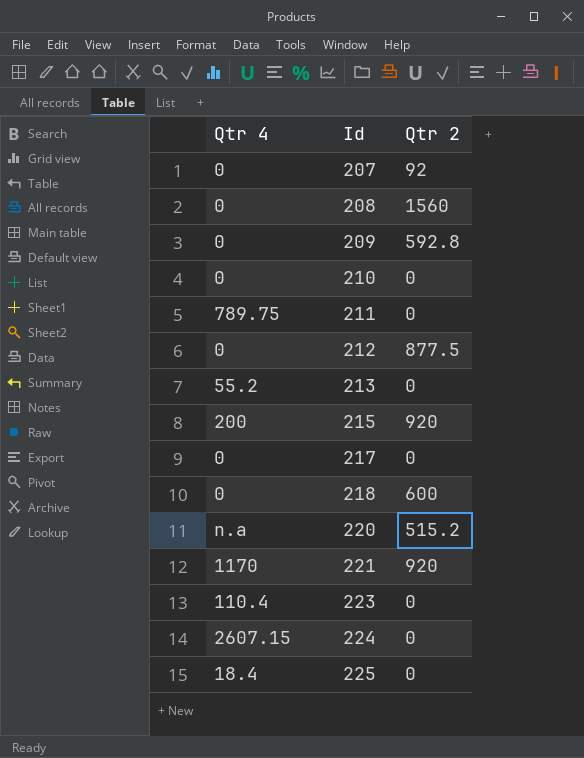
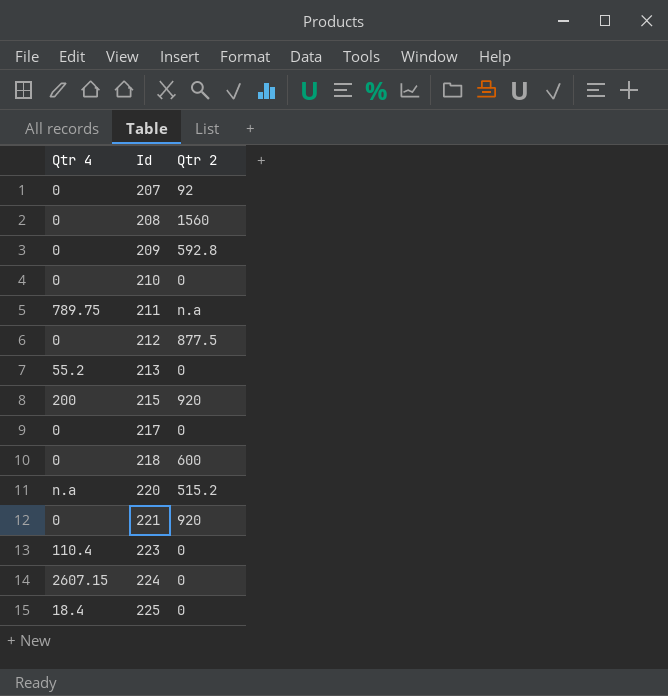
211 | Qtr 2: 0 -> n.a
221 | Qtr 4: 1170 -> 0

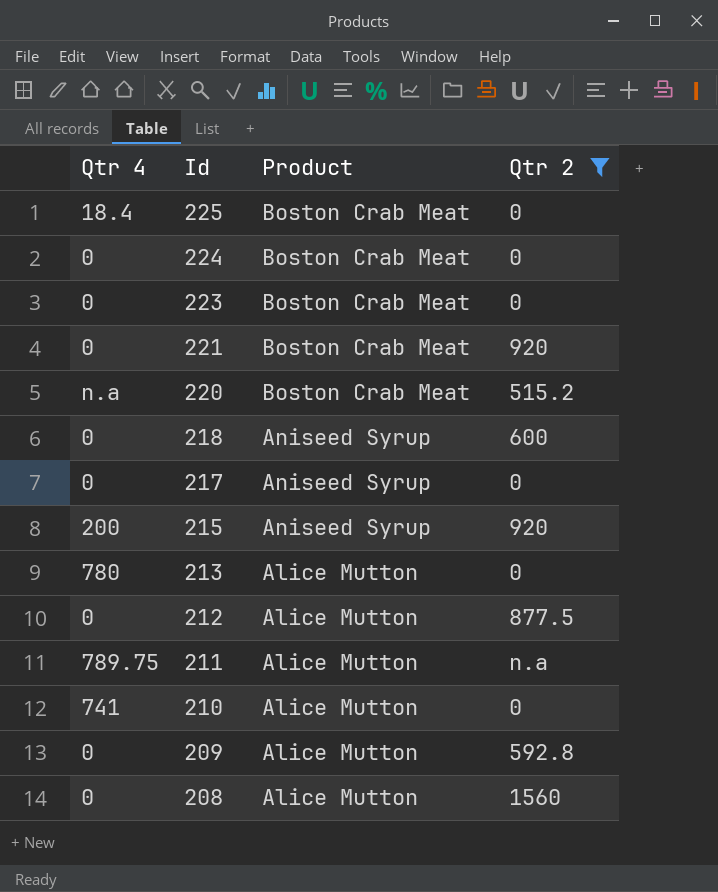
filter: none -> Qtr 2 != 92
row order: Id ascending -> Id descending
column Product | position: none -> 3
224 | Qtr 4: 2607.15 -> 0
223 | Qtr 4: 110.4 -> 0
213 | Qtr 4: 55.2 -> 780
210 | Qtr 4: 0 -> 741

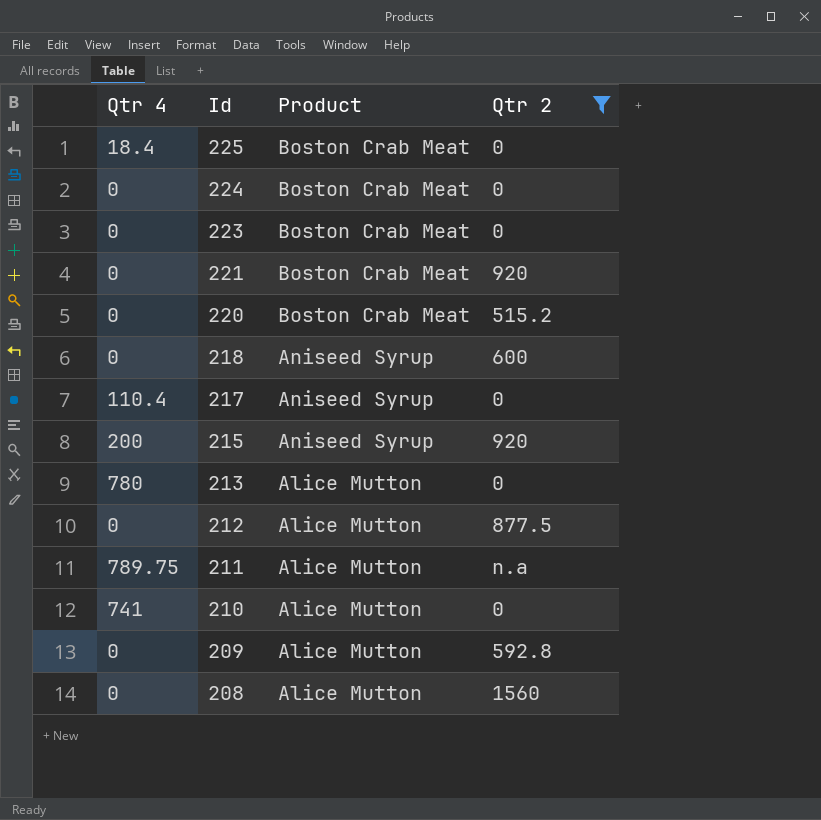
220 | Qtr 4: n.a -> 0
217 | Qtr 4: 0 -> 110.4

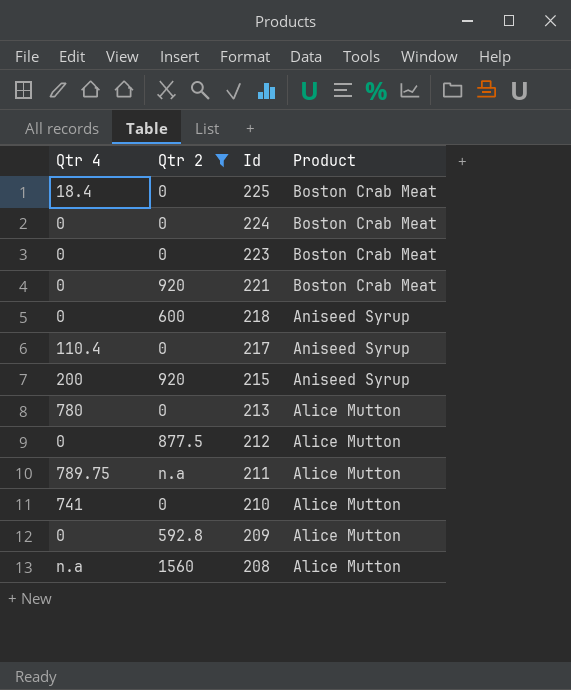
column Qtr 2 | position: 4 -> 2
row 220: 0 | Boston Crab Meat | 515.2 -> none
208 | Qtr 4: 0 -> n.a

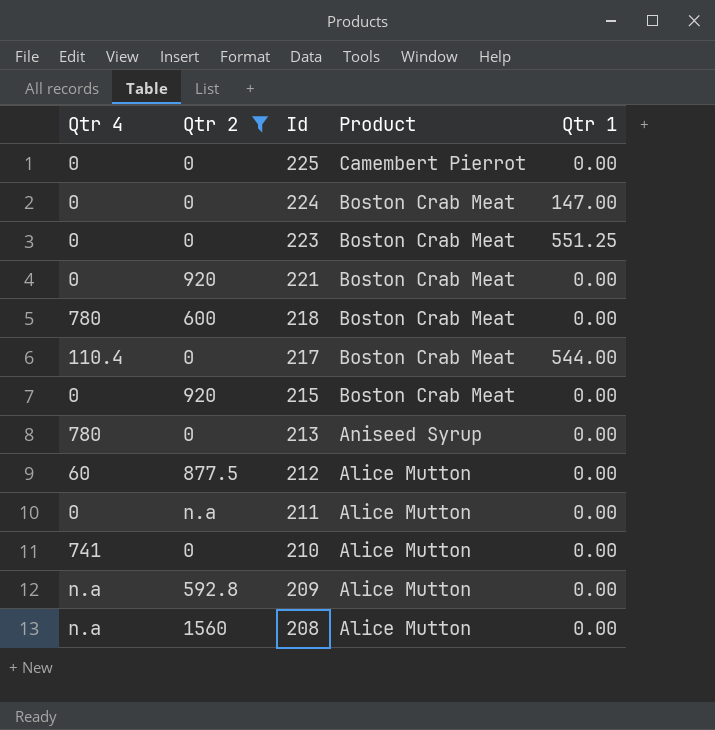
column Qtr 1 | position: none -> 5
225 | Qtr 4: 18.4 -> 0
225 | Product: Boston Crab Meat -> Camembert Pierrot
218 | Qtr 4: 0 -> 780
218 | Product: Aniseed Syrup -> Boston Crab Meat
217 | Product: Aniseed Syrup -> Boston Crab Meat
215 | Qtr 4: 200 -> 0
215 | Product: Aniseed Syrup -> Boston Crab Meat
213 | Product: Alice Mutton -> Aniseed Syrup
212 | Qtr 4: 0 -> 60
211 | Qtr 4: 789.75 -> 0
209 | Qtr 4: 0 -> n.a

